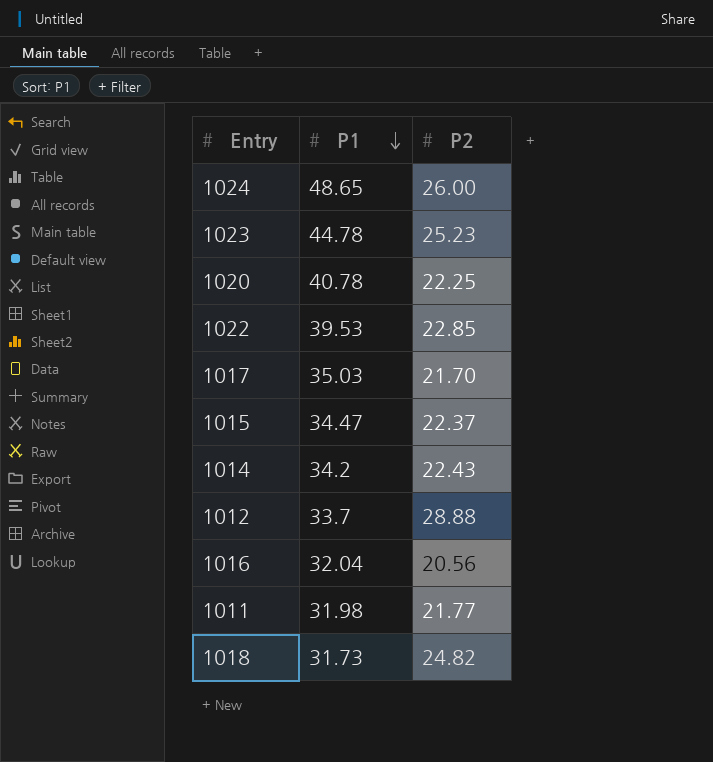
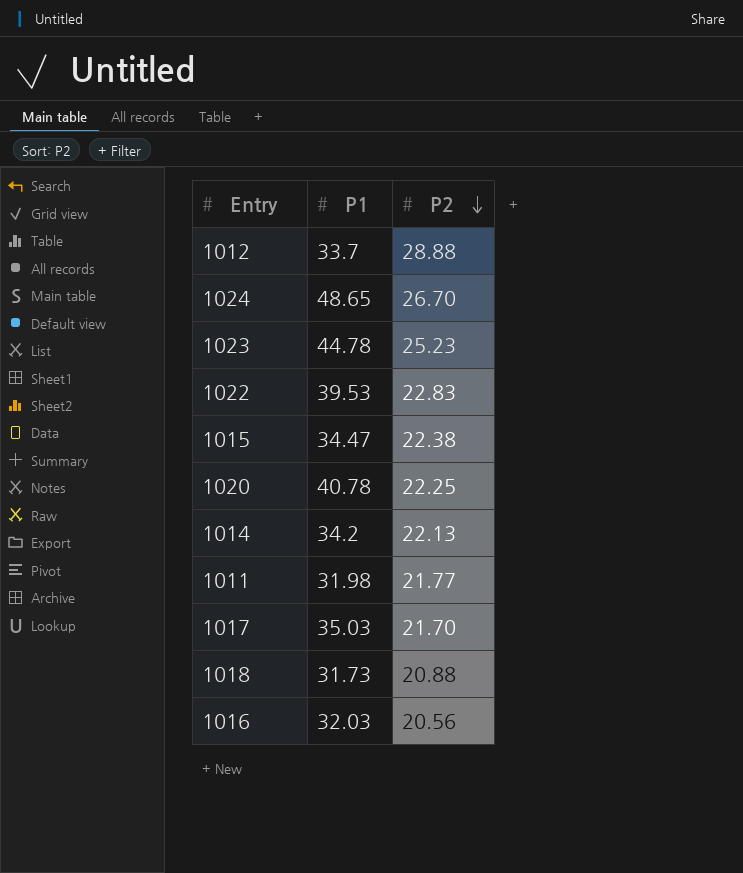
row order: P1 descending -> P2 descending
1024 | P2: 26.00 -> 26.70
1022 | P2: 22.85 -> 22.83
1015 | P2: 22.37 -> 22.38
1014 | P2: 22.43 -> 22.13
1018 | P2: 24.82 -> 20.88
1016 | P1: 32.04 -> 32.03

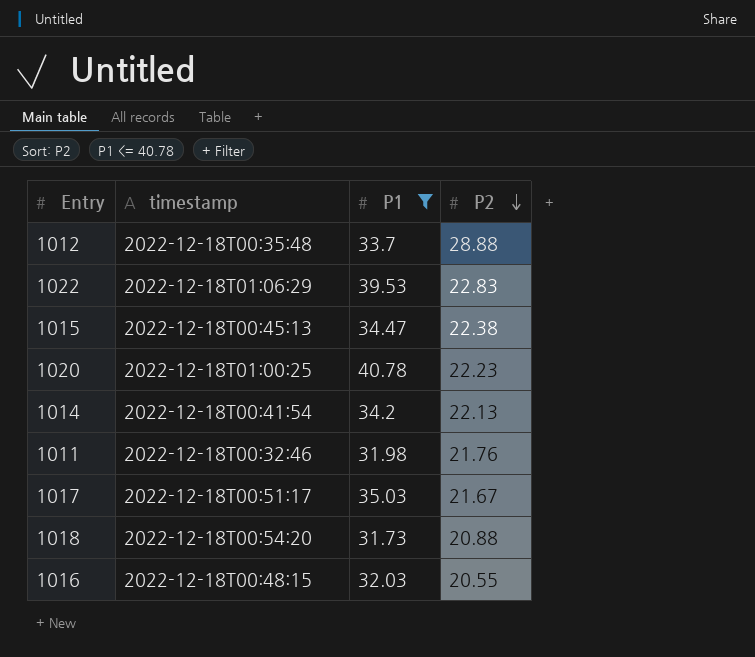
filter: none -> P1 <= 40.78
column timestamp | position: none -> 2
1020 | P2: 22.25 -> 22.23
1011 | P2: 21.77 -> 21.76
1017 | P2: 21.70 -> 21.67
1016 | P2: 20.56 -> 20.55

